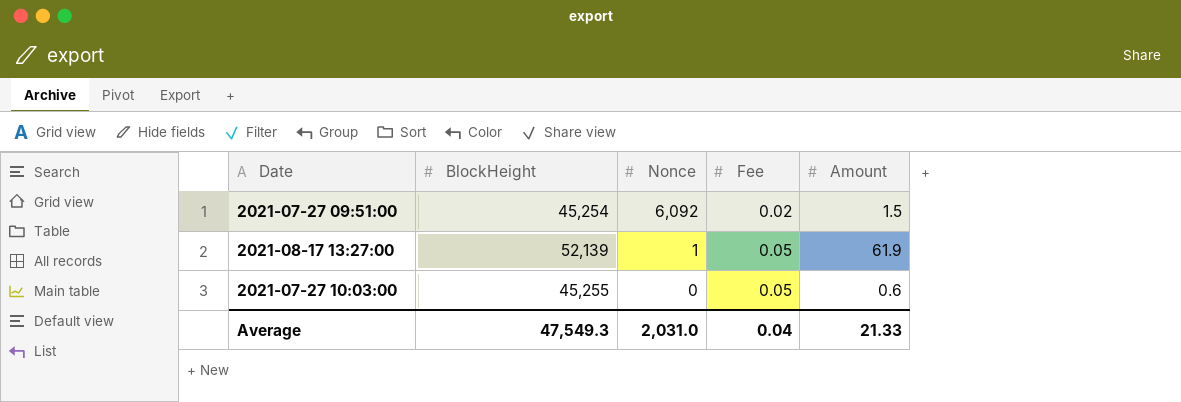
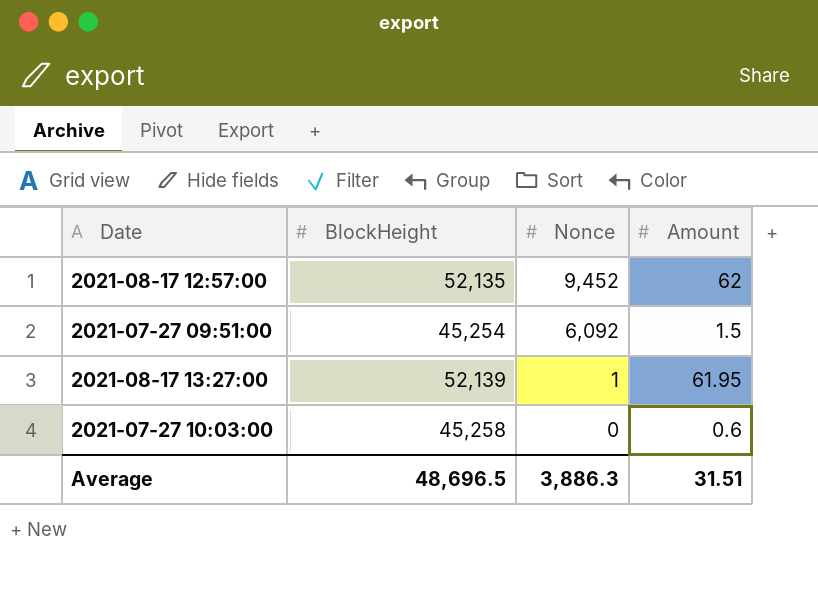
column Fee | position: 4 -> none
row 2021-08-17 12:57:00: none -> 52,135 | 9,452 | 62
2021-08-17 13:27:00 | Amount: 61.9 -> 61.95
2021-07-27 10:03:00 | BlockHeight: 45,255 -> 45,258
Average | BlockHeight: 47,549.3 -> 48,696.5
Average | Nonce: 2,031.0 -> 3,886.3
Average | Amount: 21.33 -> 31.51

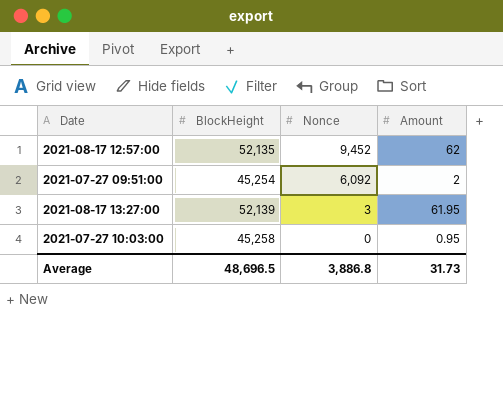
2021-07-27 09:51:00 | Amount: 1.5 -> 2
2021-08-17 13:27:00 | Nonce: 1 -> 3
2021-07-27 10:03:00 | Amount: 0.6 -> 0.95
Average | Nonce: 3,886.3 -> 3,886.8
Average | Amount: 31.51 -> 31.73

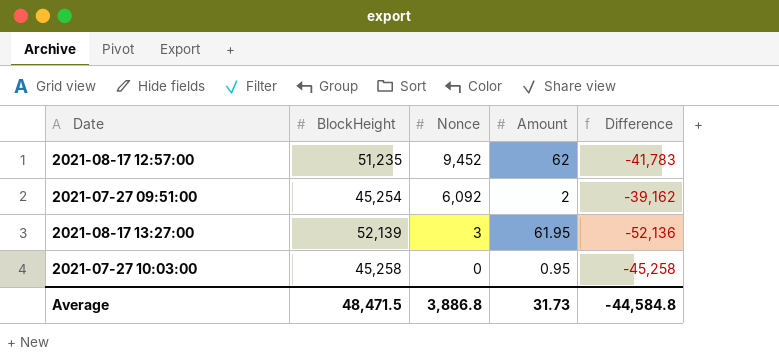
column Difference | formula: none -> [Nonce] - [BlockHeight]
2021-08-17 12:57:00 | BlockHeight: 52,135 -> 51,235
Average | BlockHeight: 48,696.5 -> 48,471.5

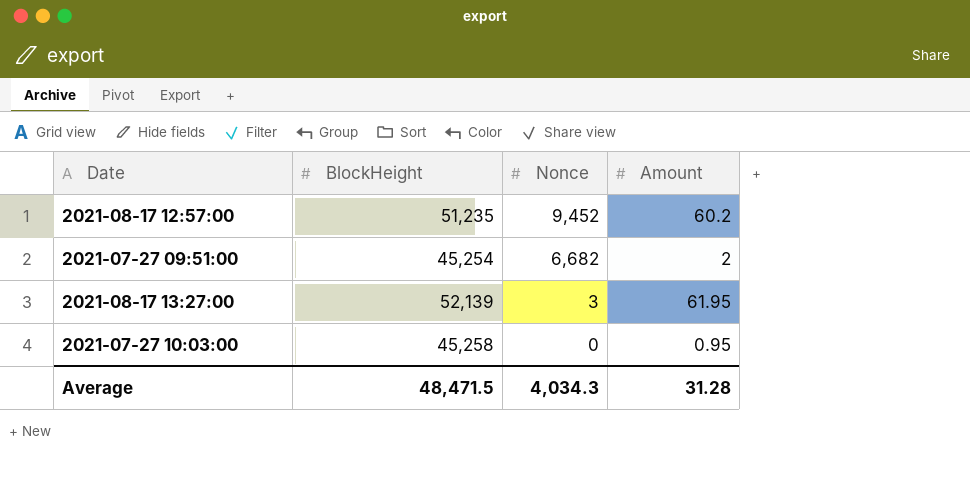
column Difference | formula: [Nonce] - [BlockHeight] -> none
2021-08-17 12:57:00 | Amount: 62 -> 60.2
2021-07-27 09:51:00 | Nonce: 6,092 -> 6,682
Average | Nonce: 3,886.8 -> 4,034.3
Average | Amount: 31.73 -> 31.28

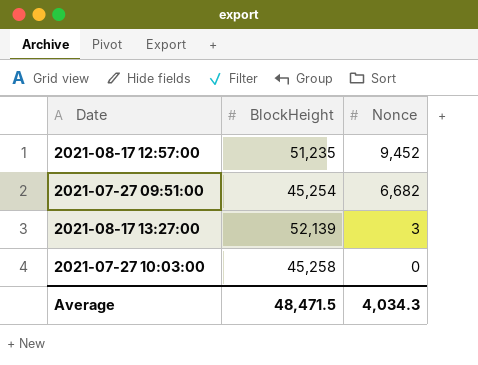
column Amount | position: 4 -> none

